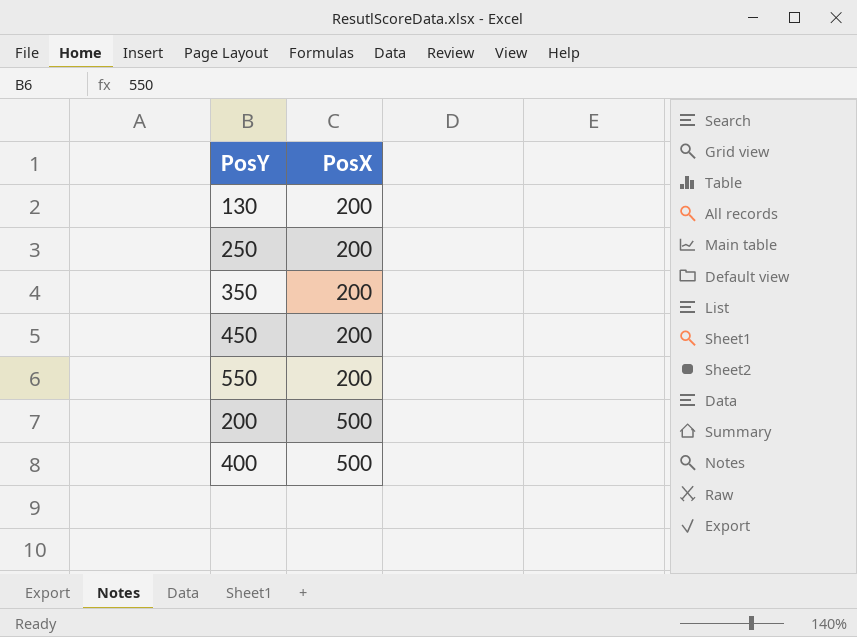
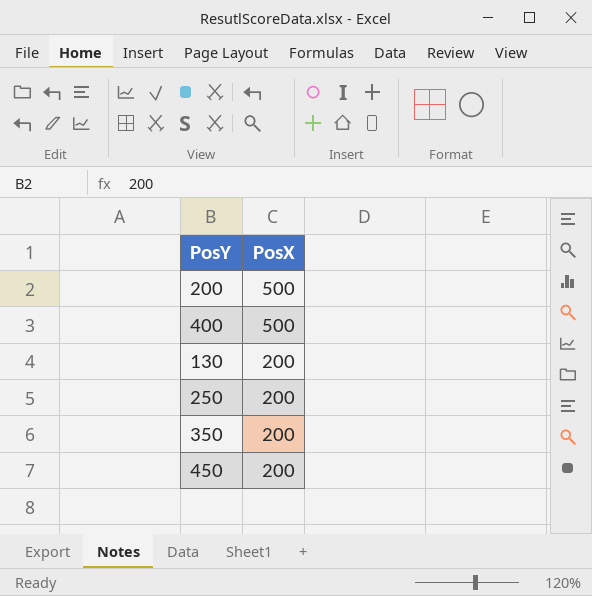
row order: PosX ascending -> PosX descending
row 550: 200 -> none

